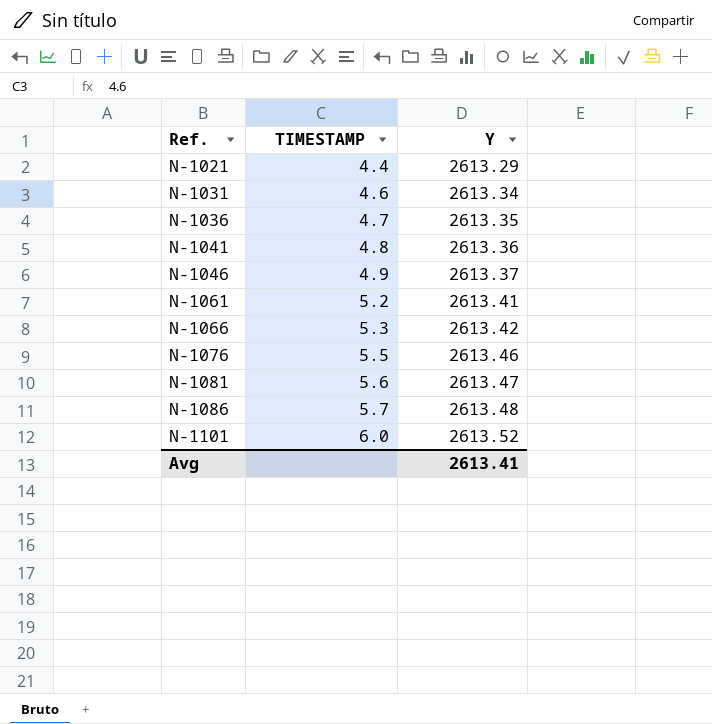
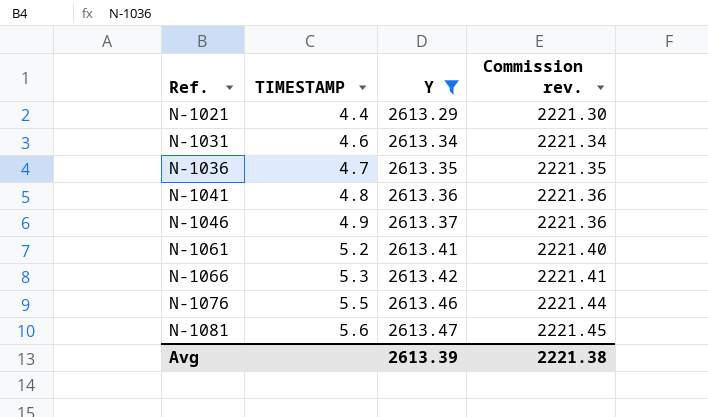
filter: none -> Y <= 2613.47
column Commission rev. | formula: none -> [Y] * 0.85
Avg | Y: 2613.41 -> 2613.39

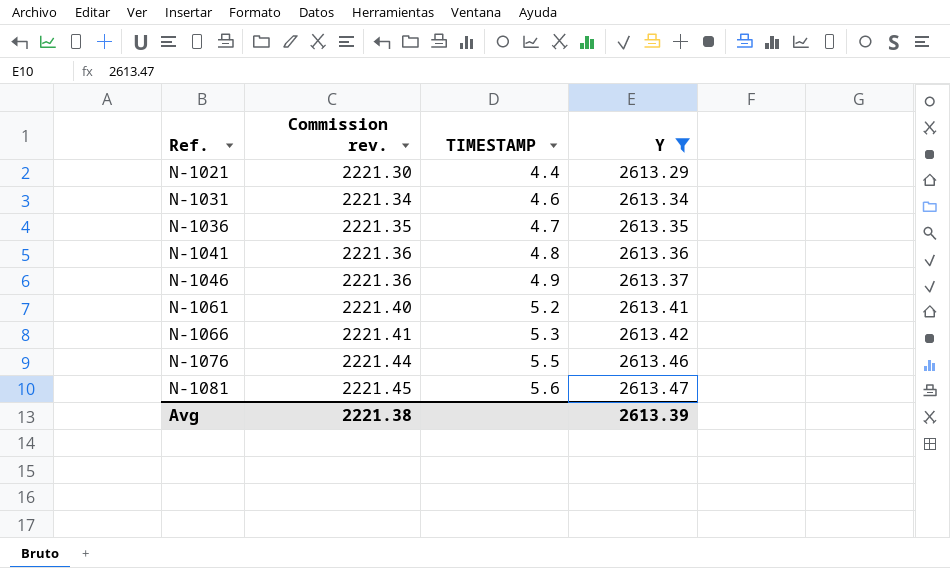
column Commission rev. | position: 4 -> 2

